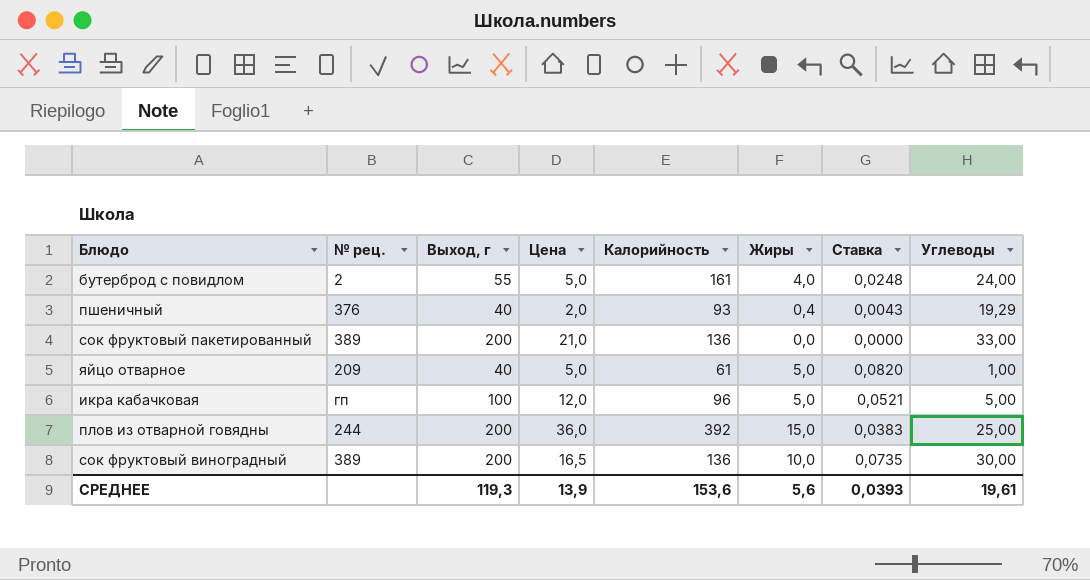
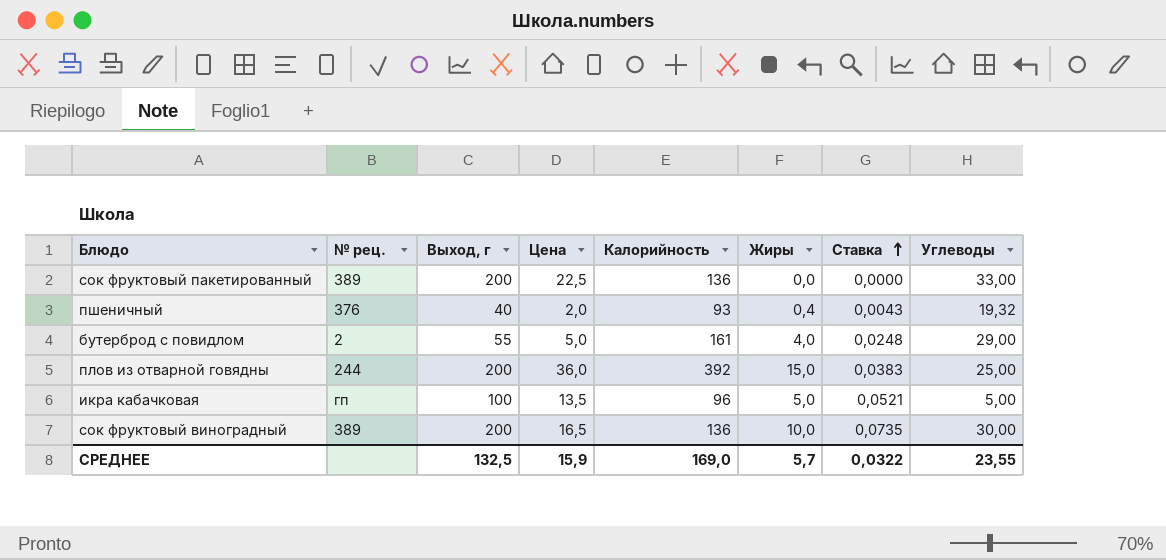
row order: none -> Ставка ascending
row яйцо отварное: 209 | 40 | 5,0 | 61 | 5,0 | 0,0820 | 1,00 -> none
сок фруктовый пакетированный | Цена: 21,0 -> 22,5
пшеничный | Углеводы: 19,29 -> 19,32
бутерброд с повидлом | Углеводы: 24,00 -> 29,00
икра кабачковая | Цена: 12,0 -> 13,5
СРЕДНЕЕ | Выход, г: 119,3 -> 132,5
СРЕДНЕЕ | Цена: 13,9 -> 15,9
СРЕДНЕЕ | Калорийность: 153,6 -> 169,0
СРЕДНЕЕ | Жиры: 5,6 -> 5,7
СРЕДНЕЕ | Ставка: 0,0393 -> 0,0322
СРЕДНЕЕ | Углеводы: 19,61 -> 23,55

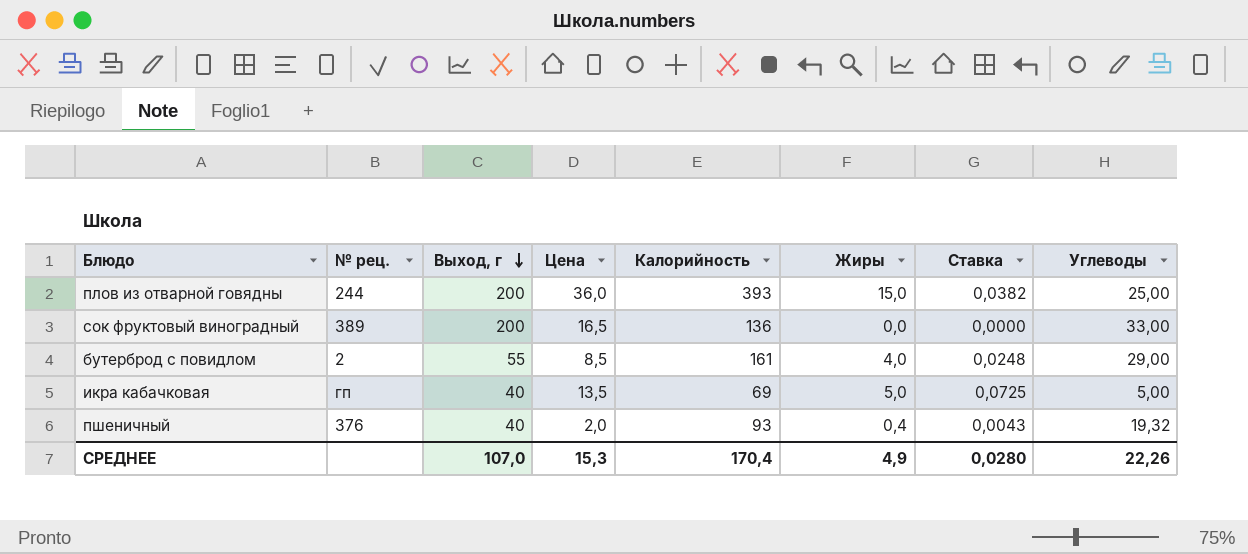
row order: Ставка ascending -> Выход, г descending
row сок фруктовый пакетированный: 389 | 200 | 22,5 | 136 | 0,0 | 0,0000 | 33,00 -> none
плов из отварной говядны | Калорийность: 392 -> 393
плов из отварной говядны | Ставка: 0,0383 -> 0,0382
сок фруктовый виноградный | Жиры: 10,0 -> 0,0
сок фруктовый виноградный | Ставка: 0,0735 -> 0,0000
сок фруктовый виноградный | Углеводы: 30,00 -> 33,00
бутерброд с повидлом | Цена: 5,0 -> 8,5
икра кабачковая | Выход, г: 100 -> 40
икра кабачковая | Калорийность: 96 -> 69
икра кабачковая | Ставка: 0,0521 -> 0,0725
СРЕДНЕЕ | Выход, г: 132,5 -> 107,0
СРЕДНЕЕ | Цена: 15,9 -> 15,3
СРЕДНЕЕ | Калорийность: 169,0 -> 170,4
СРЕДНЕЕ | Жиры: 5,7 -> 4,9
СРЕДНЕЕ | Ставка: 0,0322 -> 0,0280
СРЕДНЕЕ | Углеводы: 23,55 -> 22,26

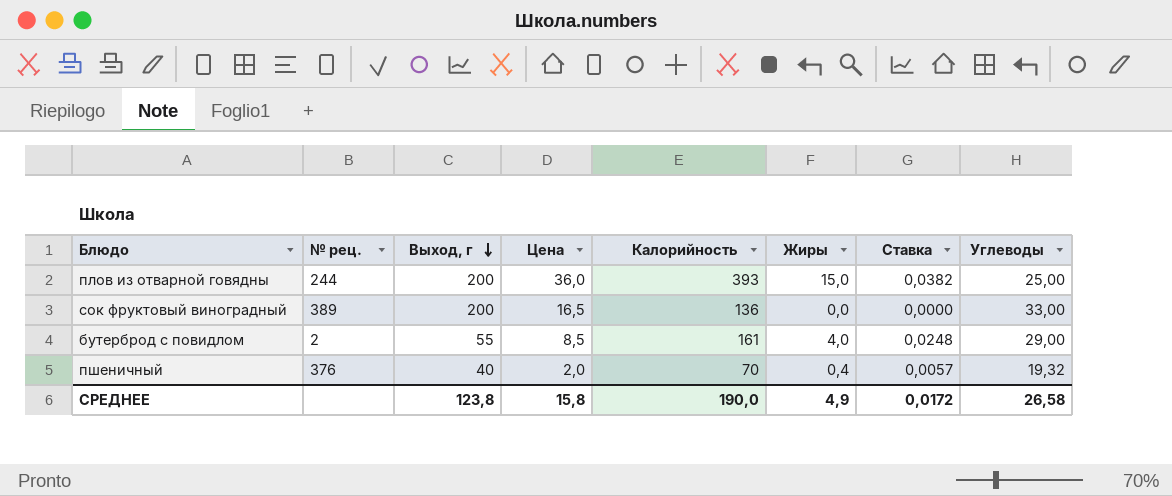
row икра кабачковая: гп | 40 | 13,5 | 69 | 5,0 | 0,0725 | 5,00 -> none
пшеничный | Калорийность: 93 -> 70
пшеничный | Ставка: 0,0043 -> 0,0057
СРЕДНЕЕ | Выход, г: 107,0 -> 123,8
СРЕДНЕЕ | Цена: 15,3 -> 15,8
СРЕДНЕЕ | Калорийность: 170,4 -> 190,0
СРЕДНЕЕ | Ставка: 0,0280 -> 0,0172
СРЕДНЕЕ | Углеводы: 22,26 -> 26,58

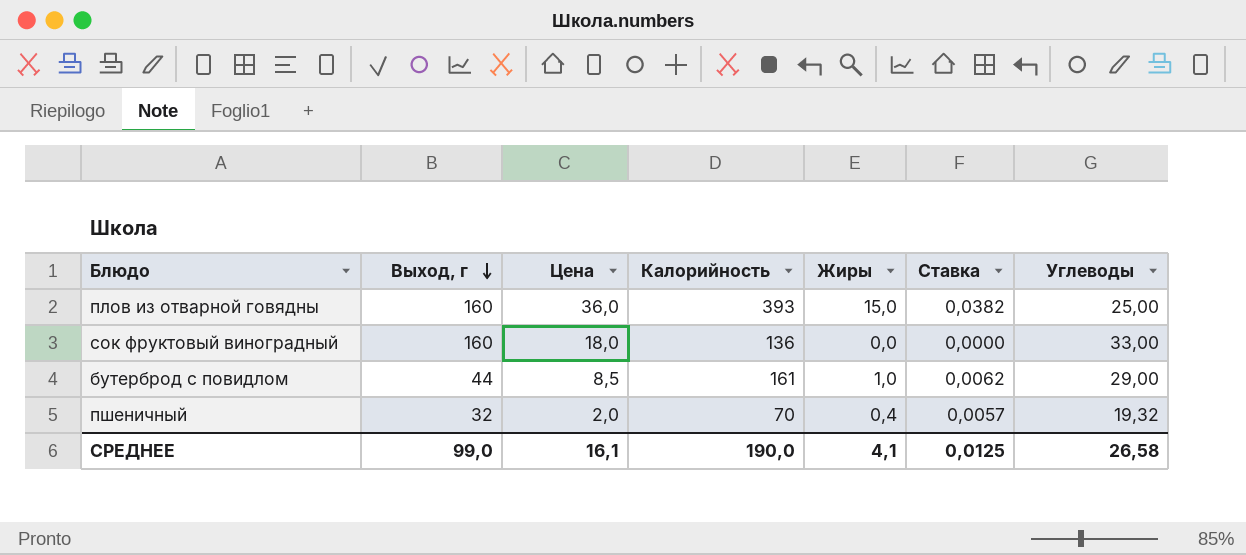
column № рец. | position: 2 -> none
плов из отварной говядны | Выход, г: 200 -> 160
сок фруктовый виноградный | Выход, г: 200 -> 160
сок фруктовый виноградный | Цена: 16,5 -> 18,0
бутерброд с повидлом | Выход, г: 55 -> 44
бутерброд с повидлом | Жиры: 4,0 -> 1,0
бутерброд с повидлом | Ставка: 0,0248 -> 0,0062
пшеничный | Выход, г: 40 -> 32
СРЕДНЕЕ | Выход, г: 123,8 -> 99,0
СРЕДНЕЕ | Цена: 15,8 -> 16,1
СРЕДНЕЕ | Жиры: 4,9 -> 4,1
СРЕДНЕЕ | Ставка: 0,0172 -> 0,0125

